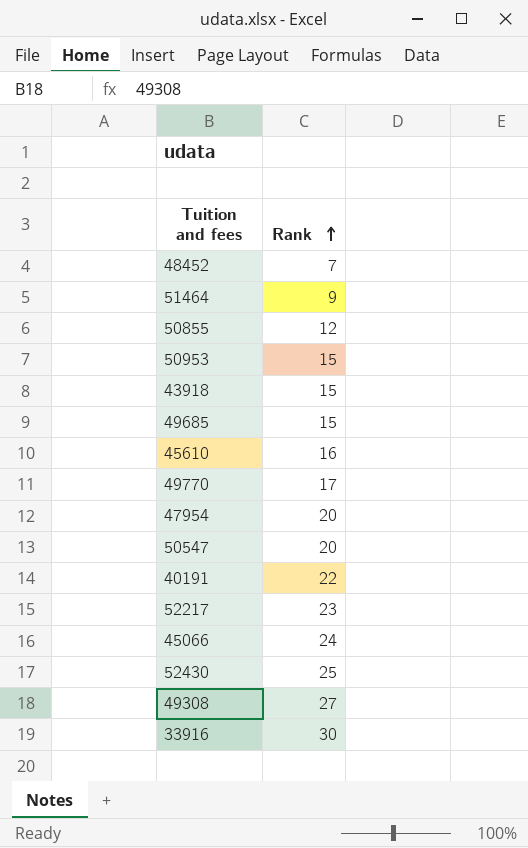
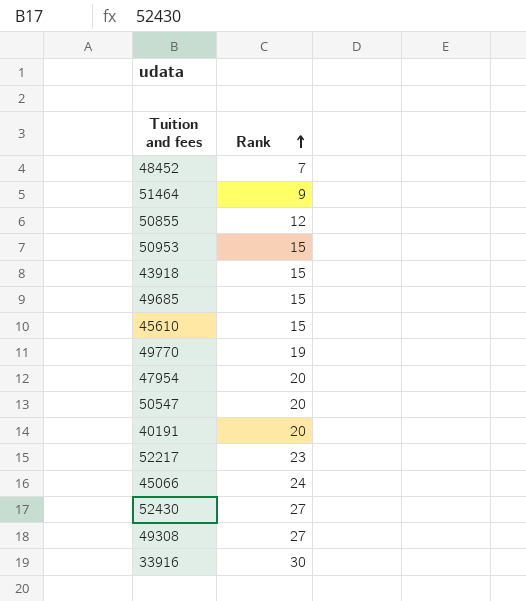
45610 | Rank: 16 -> 15
49770 | Rank: 17 -> 19
40191 | Rank: 22 -> 20
52430 | Rank: 25 -> 27

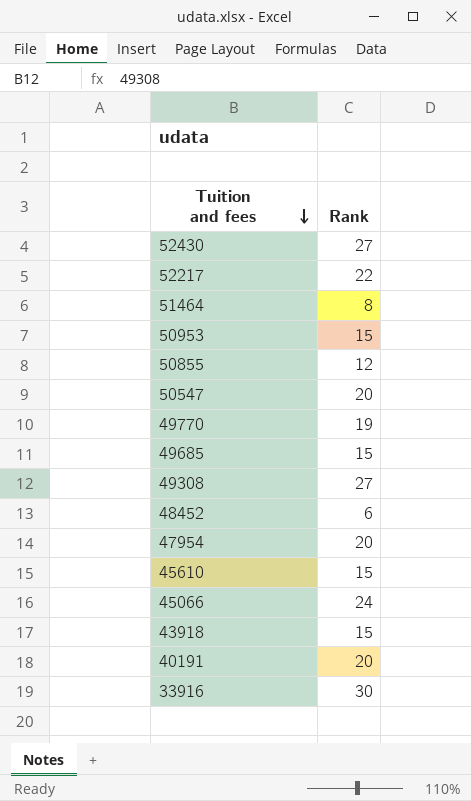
row order: Rank ascending -> Tuition and fees descending
52217 | Rank: 23 -> 22
51464 | Rank: 9 -> 8
48452 | Rank: 7 -> 6

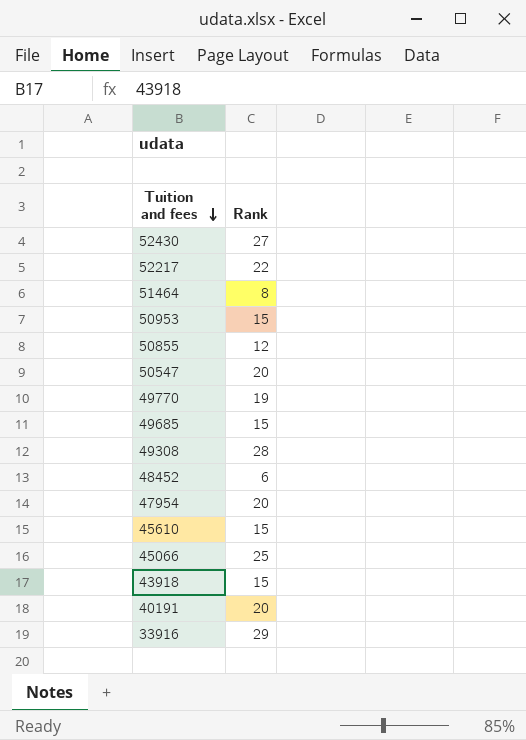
49308 | Rank: 27 -> 28
45066 | Rank: 24 -> 25
33916 | Rank: 30 -> 29

